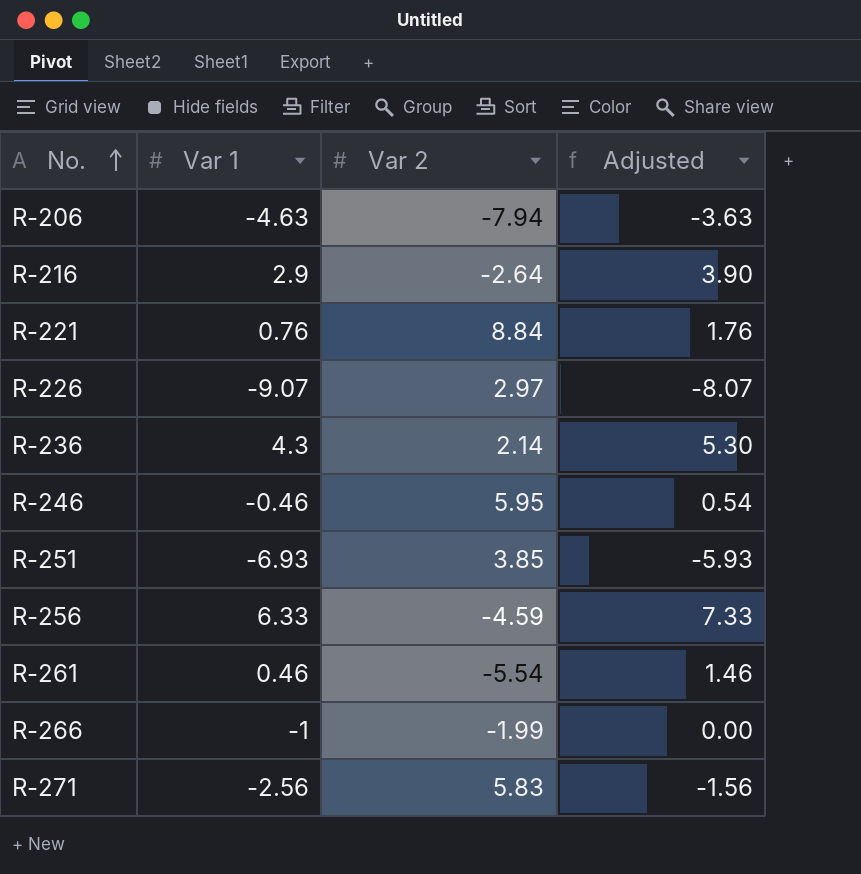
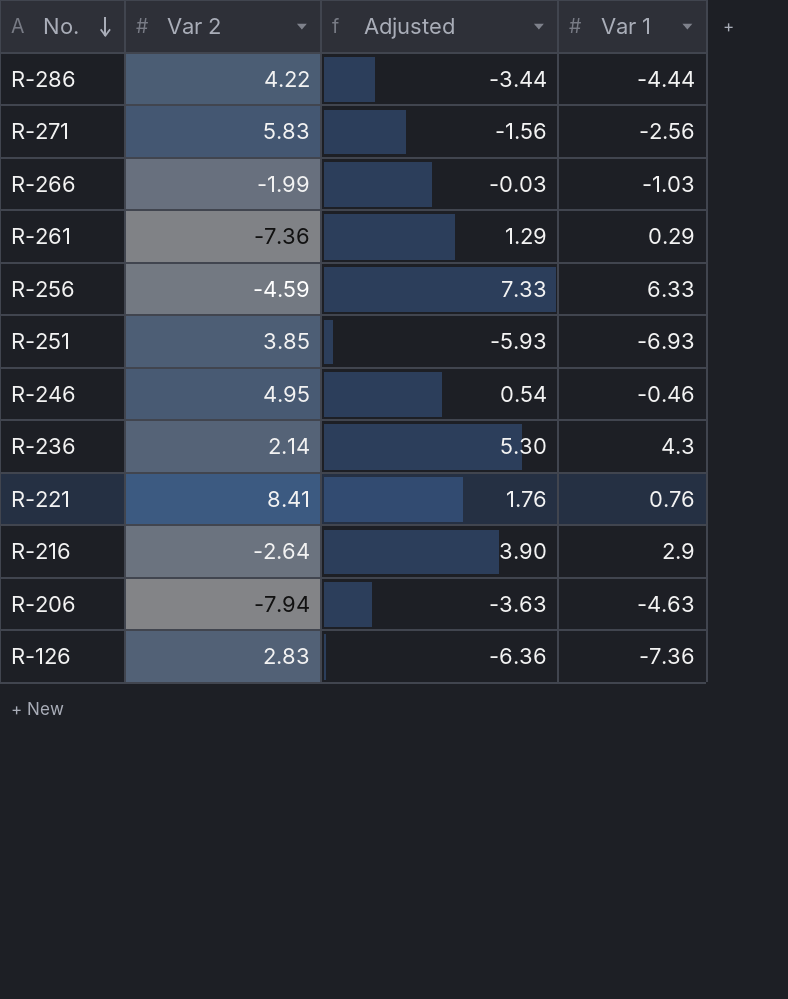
row order: No. ascending -> No. descending
column Var 1 | position: 2 -> 4
row R-226: -9.07 | 2.97 | -8.07 -> none
row R-286: none -> 4.22 | -3.44 | -4.44
R-266 | Adjusted: 0.00 -> -0.03
R-266 | Var 1: -1 -> -1.03
R-261 | Var 2: -5.54 -> -7.36
R-261 | Adjusted: 1.46 -> 1.29
R-261 | Var 1: 0.46 -> 0.29
R-246 | Var 2: 5.95 -> 4.95
R-221 | Var 2: 8.84 -> 8.41
row R-126: none -> 2.83 | -6.36 | -7.36

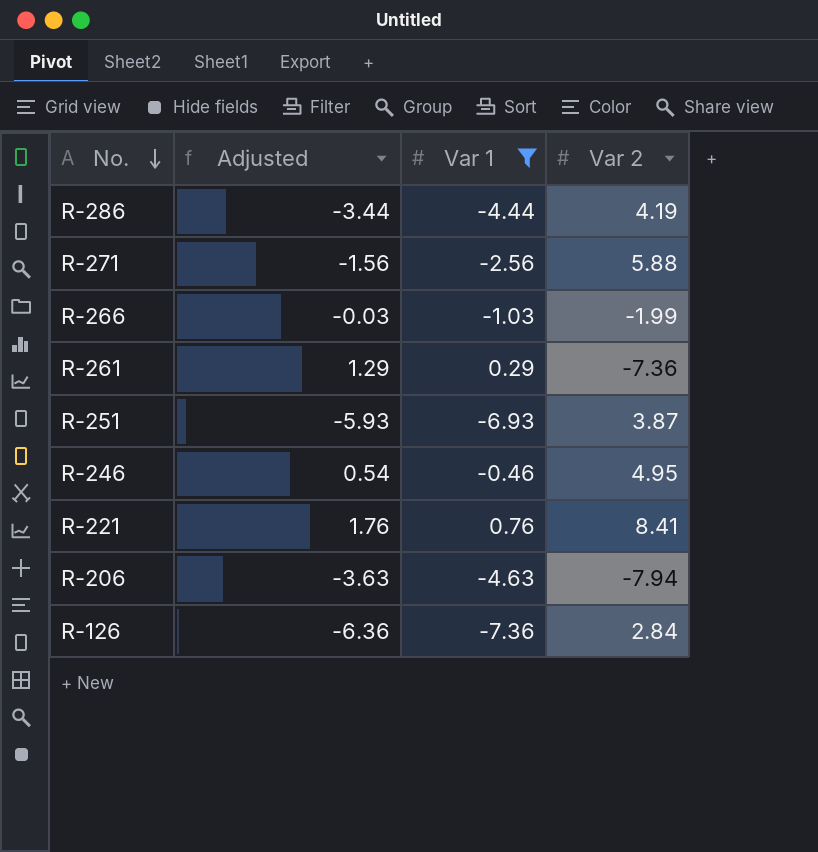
filter: none -> Var 1 <= 0.76
column Var 2 | position: 2 -> 4
R-286 | Var 2: 4.22 -> 4.19
R-271 | Var 2: 5.83 -> 5.88
R-251 | Var 2: 3.85 -> 3.87
R-126 | Var 2: 2.83 -> 2.84

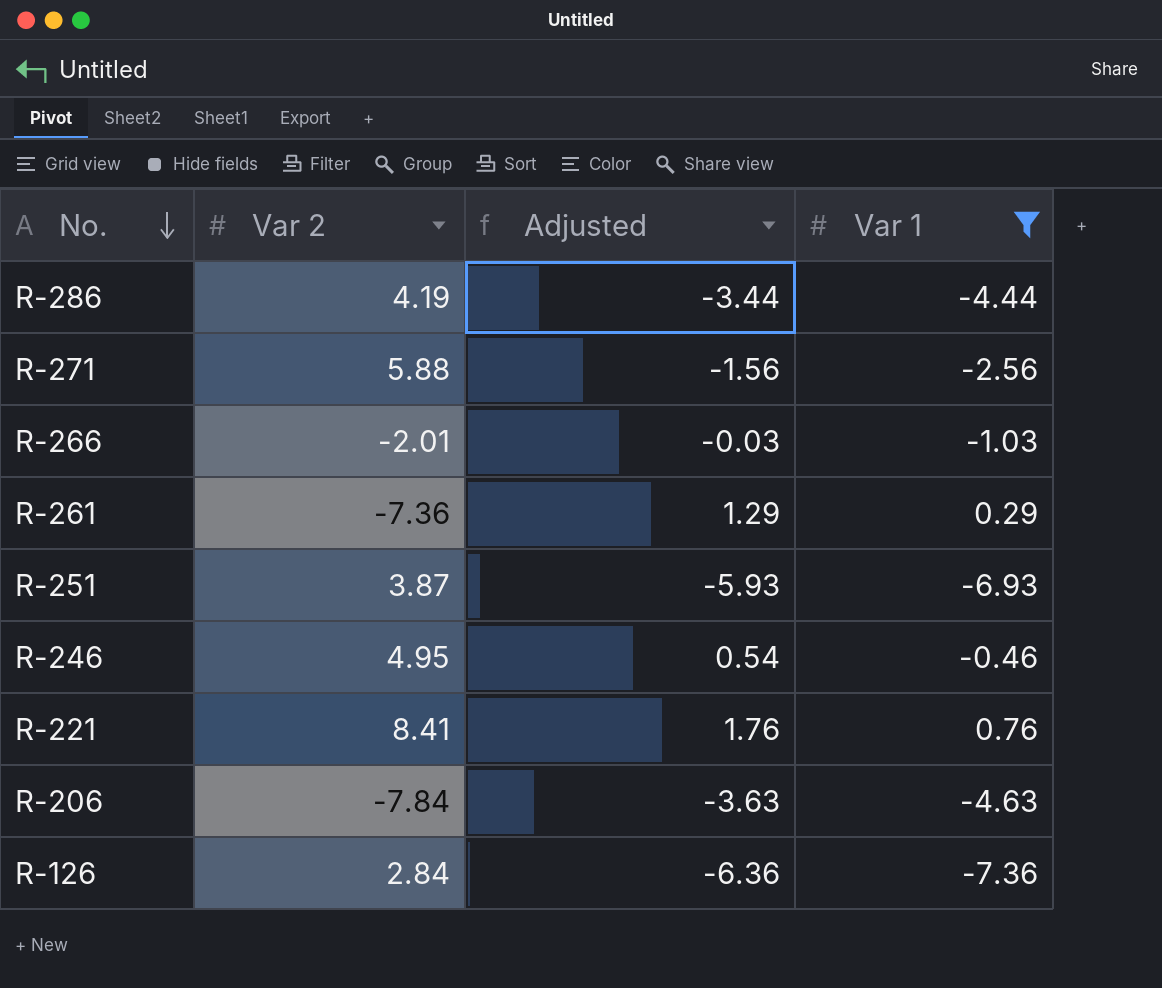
column Var 2 | position: 4 -> 2
R-266 | Var 2: -1.99 -> -2.01
R-206 | Var 2: -7.94 -> -7.84

